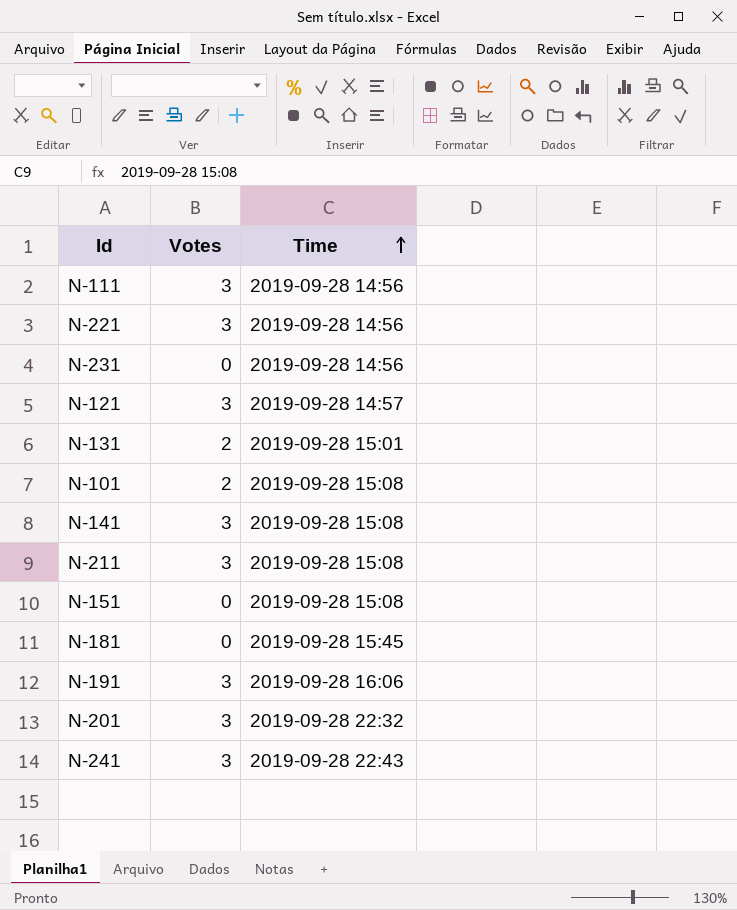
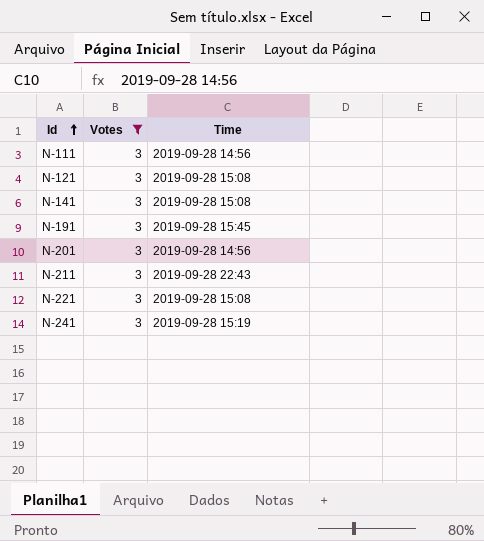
filter: none -> Votes = 3
row order: Time ascending -> Id ascending
N-121 | Time: 2019-09-28 14:57 -> 2019-09-28 15:08
N-191 | Time: 2019-09-28 16:06 -> 2019-09-28 15:45
N-201 | Time: 2019-09-28 22:32 -> 2019-09-28 14:56
N-211 | Time: 2019-09-28 15:08 -> 2019-09-28 22:43
N-221 | Time: 2019-09-28 14:56 -> 2019-09-28 15:08
N-241 | Time: 2019-09-28 22:43 -> 2019-09-28 15:19

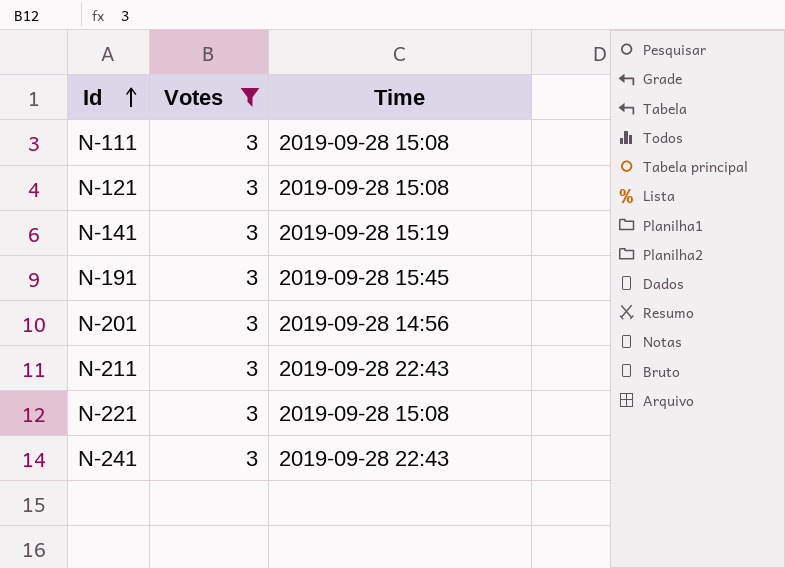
N-111 | Time: 2019-09-28 14:56 -> 2019-09-28 15:08
N-141 | Time: 2019-09-28 15:08 -> 2019-09-28 15:19
N-241 | Time: 2019-09-28 15:19 -> 2019-09-28 22:43

